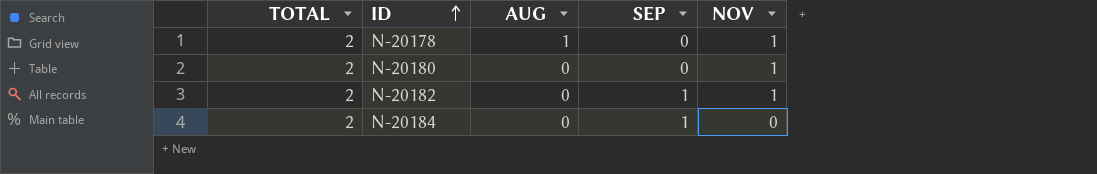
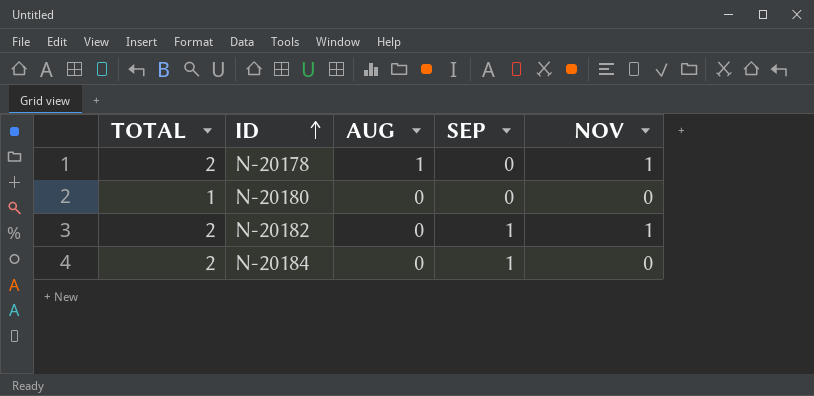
N-20180 | TOTAL: 2 -> 1
N-20180 | NOV: 1 -> 0

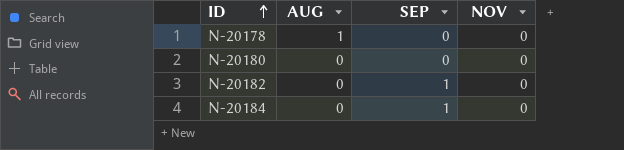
column TOTAL | position: 1 -> none
N-20178 | NOV: 1 -> 0
N-20182 | NOV: 1 -> 0

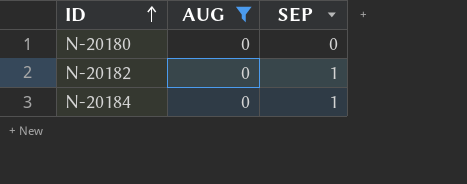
filter: none -> AUG = 0
column NOV | position: 4 -> none

